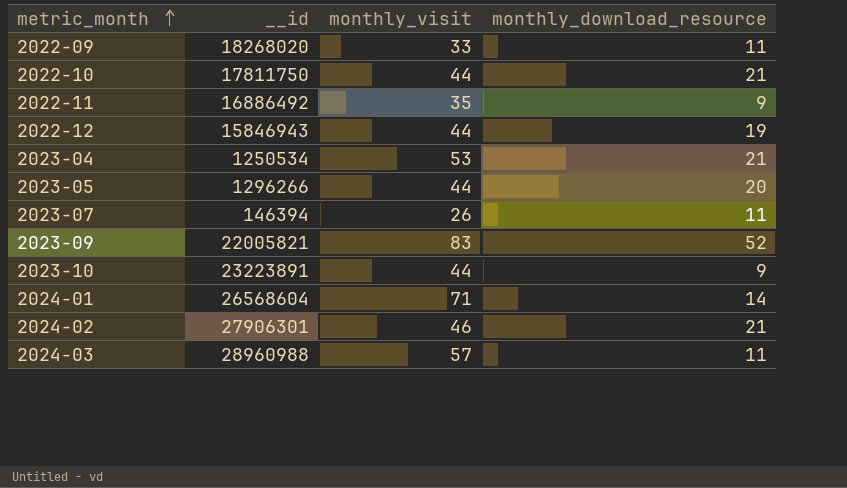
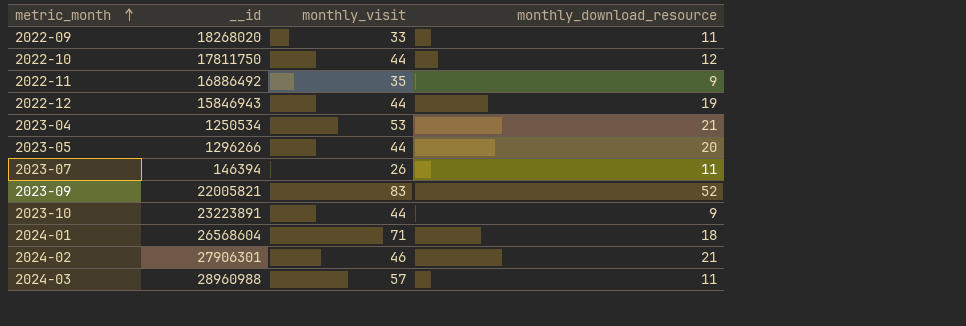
2022-10 | monthly_download_resource: 21 -> 12
2024-01 | monthly_download_resource: 14 -> 18

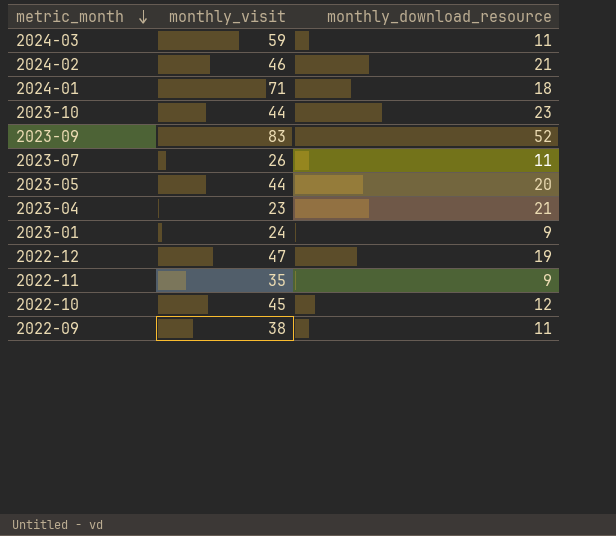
row order: metric_month ascending -> metric_month descending
column __id | position: 2 -> none
2024-03 | monthly_visit: 57 -> 59
2023-10 | monthly_download_resource: 9 -> 23
2023-04 | monthly_visit: 53 -> 23
row 2023-01: none -> 24 | 9
2022-12 | monthly_visit: 44 -> 47
2022-10 | monthly_visit: 44 -> 45
2022-09 | monthly_visit: 33 -> 38

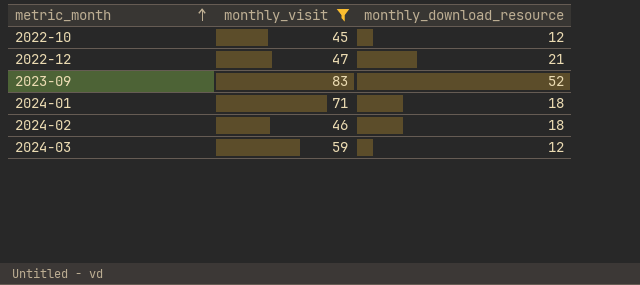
filter: none -> monthly_visit >= 45
row order: metric_month descending -> metric_month ascending
2022-12 | monthly_download_resource: 19 -> 21
2024-02 | monthly_download_resource: 21 -> 18
2024-03 | monthly_download_resource: 11 -> 12

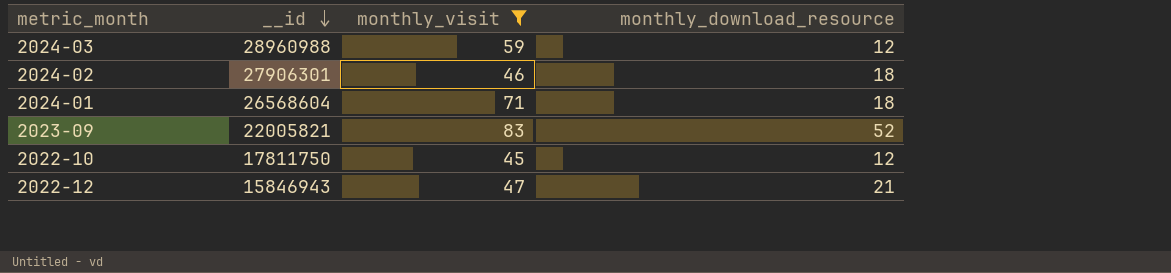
row order: metric_month ascending -> __id descending
column __id | position: none -> 2

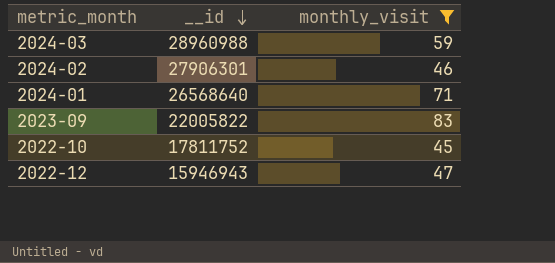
column monthly_download_resource | position: 4 -> none
2024-01 | __id: 26568604 -> 26568640
2023-09 | __id: 22005821 -> 22005822
2022-10 | __id: 17811750 -> 17811752
2022-12 | __id: 15846943 -> 15946943

